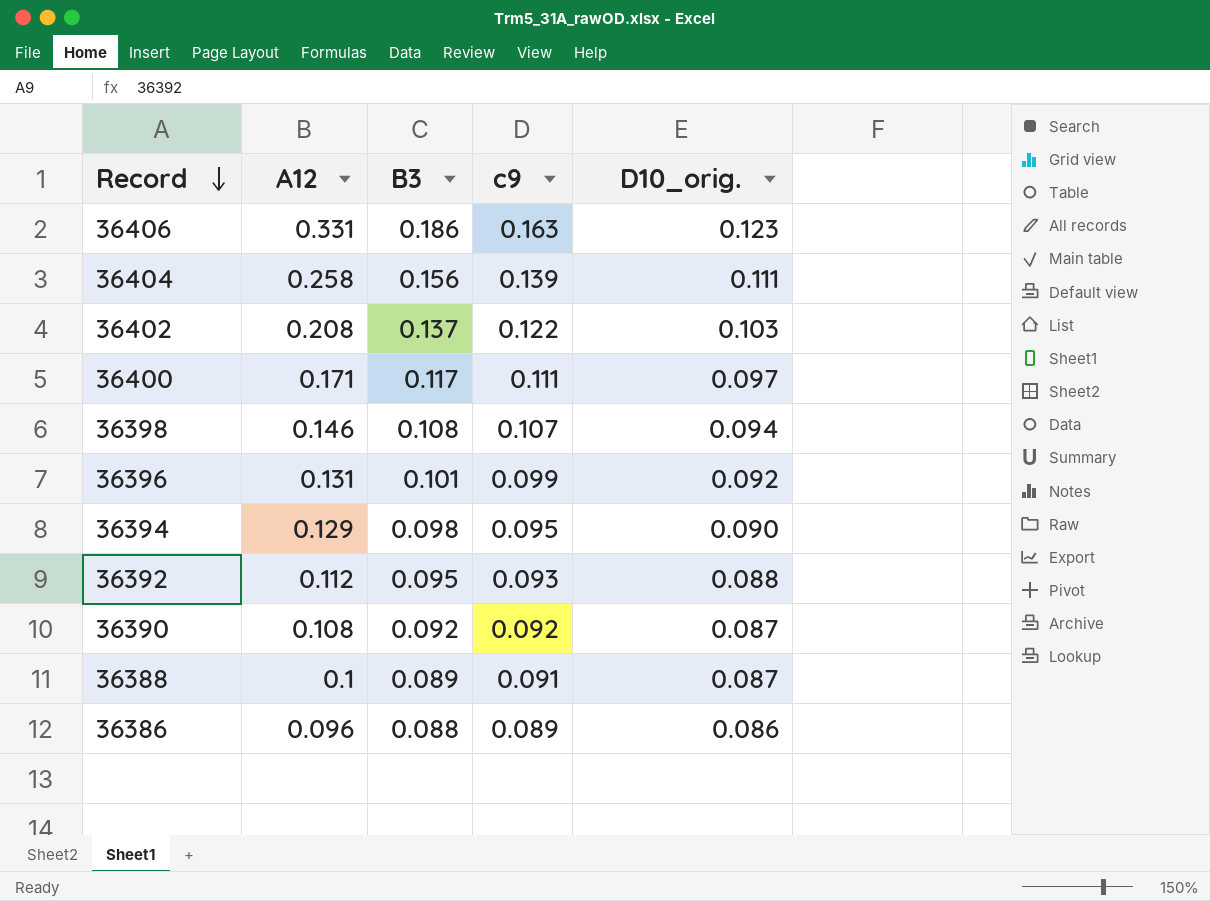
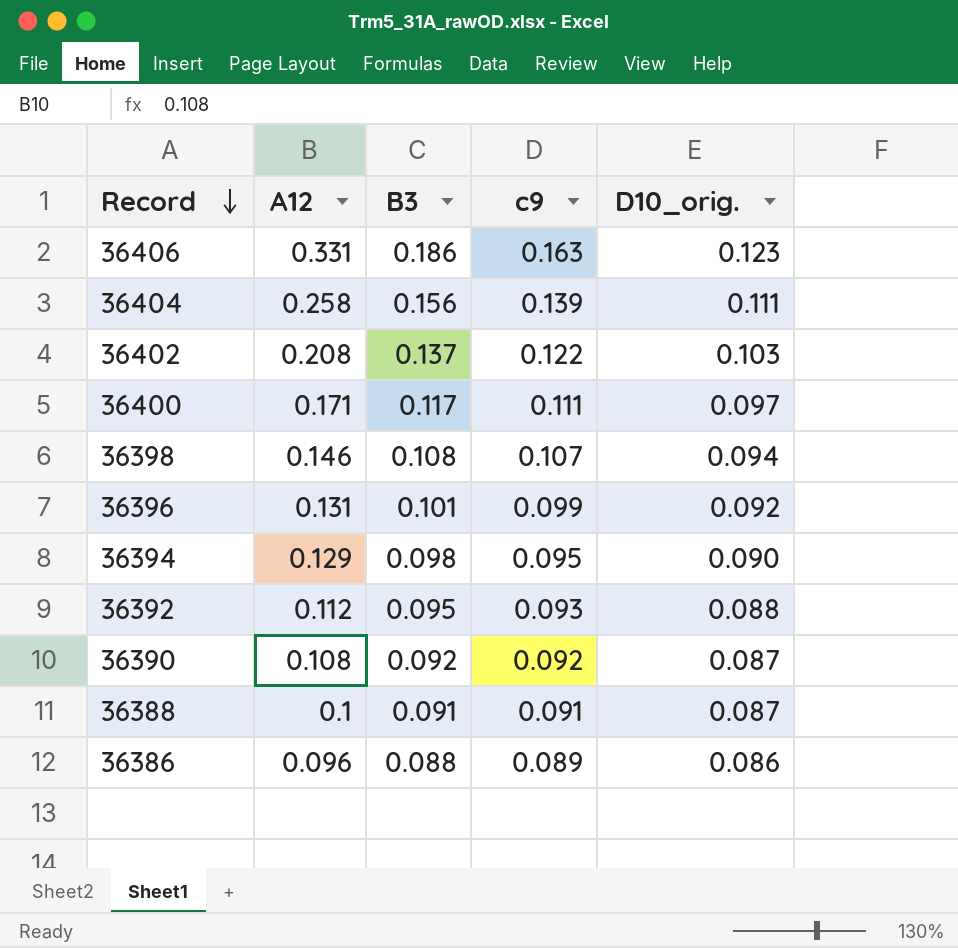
36388 | B3: 0.089 -> 0.091

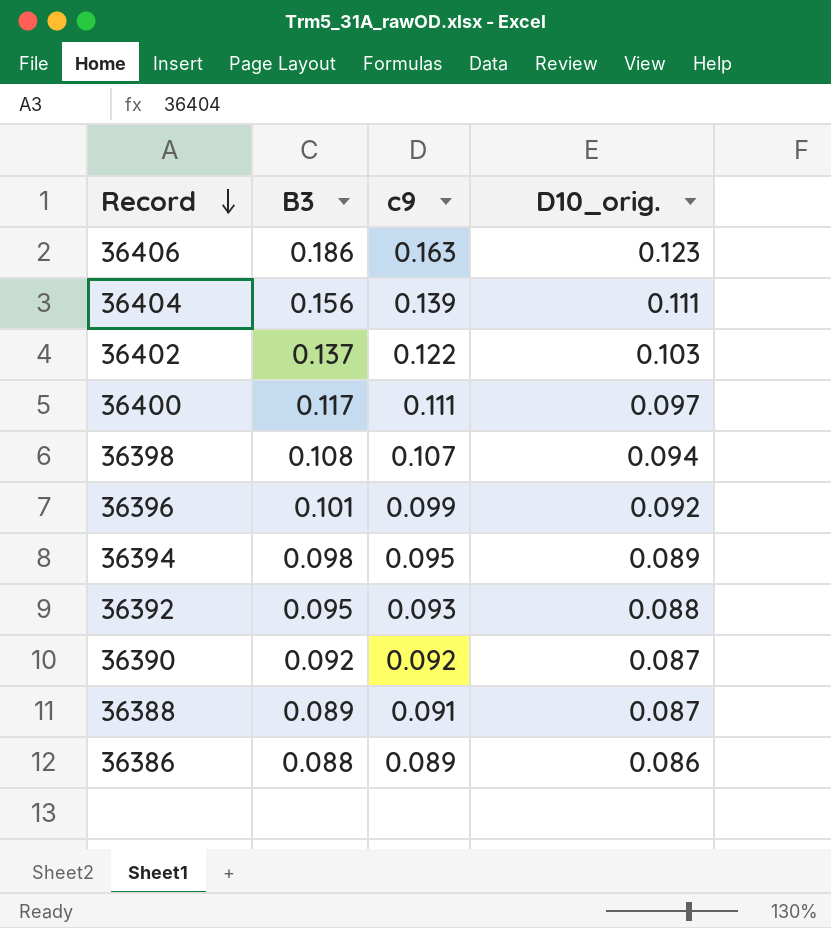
column A12 | position: 2 -> none
36394 | D10_orig.: 0.090 -> 0.089
36388 | B3: 0.091 -> 0.089

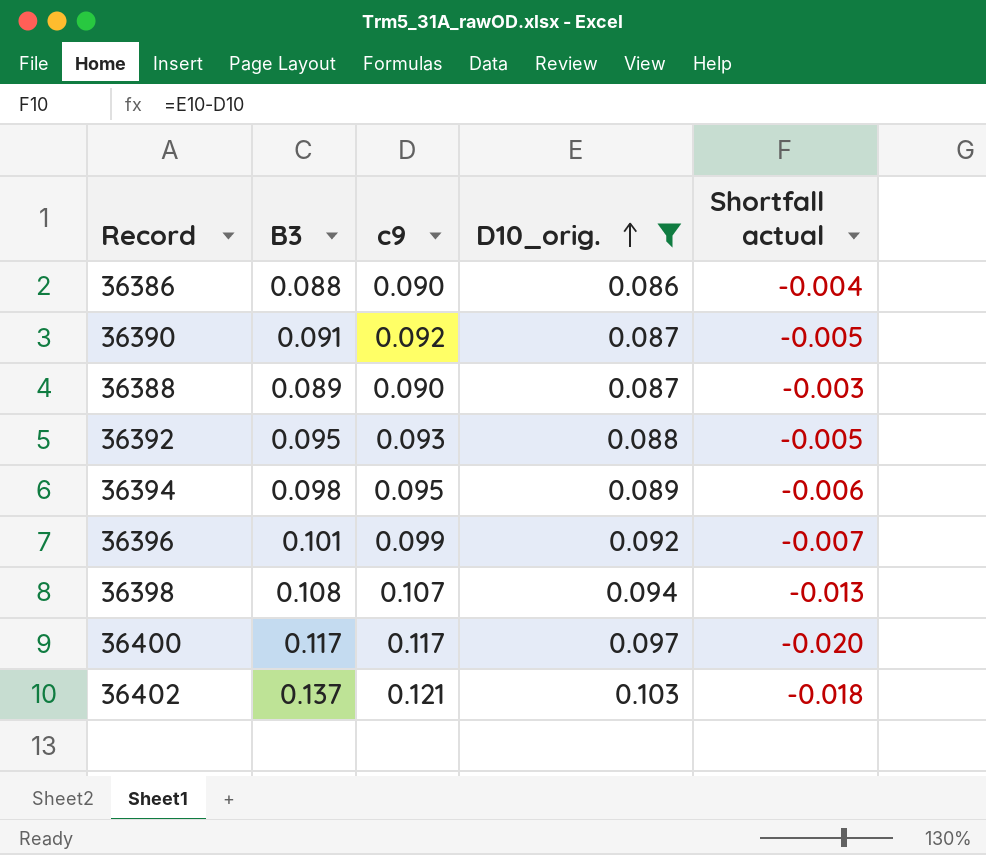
filter: none -> D10_orig. <= 0.103
row order: Record descending -> D10_orig. ascending
column Shortfall actual | formula: none -> [D10_orig.] - [c9]
36386 | c9: 0.089 -> 0.090
36390 | B3: 0.092 -> 0.091
36388 | c9: 0.091 -> 0.090
36400 | c9: 0.111 -> 0.117
36402 | c9: 0.122 -> 0.121

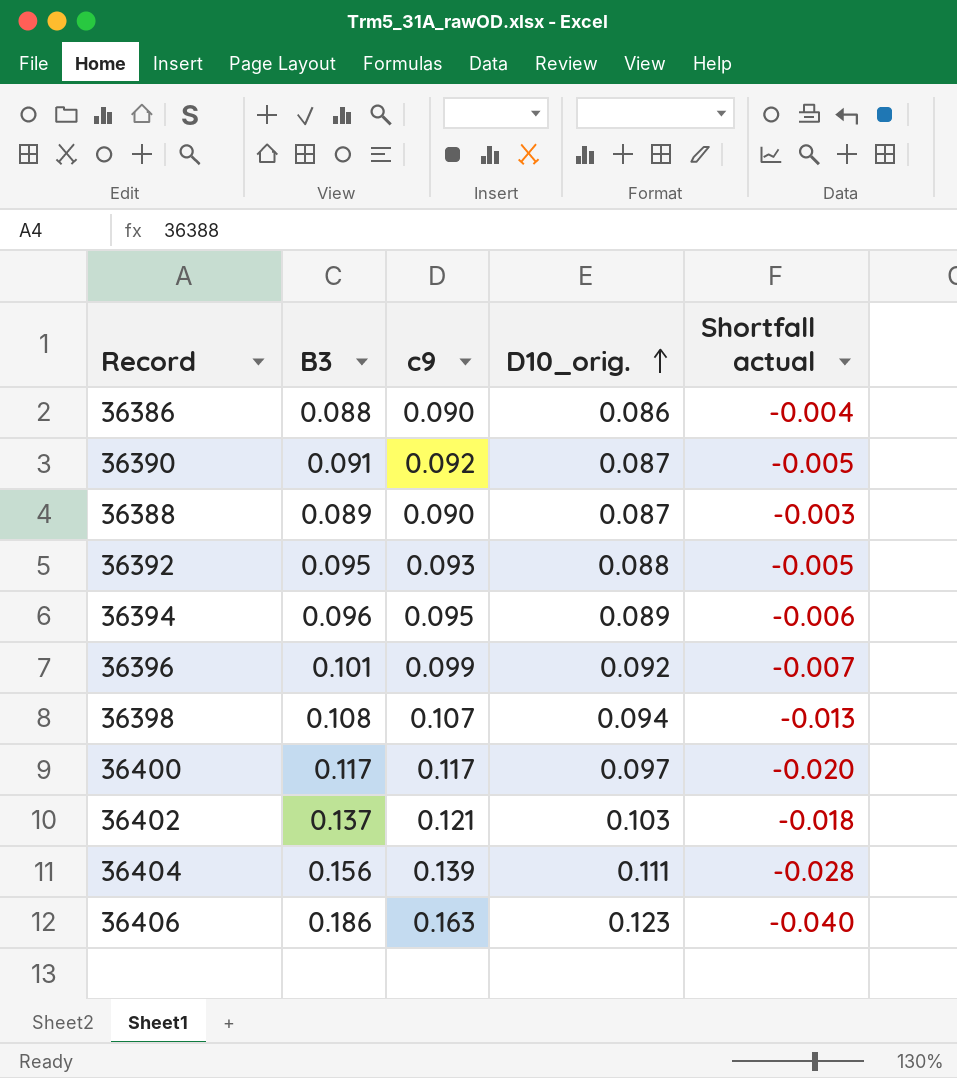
filter: D10_orig. <= 0.103 -> none
36394 | B3: 0.098 -> 0.096

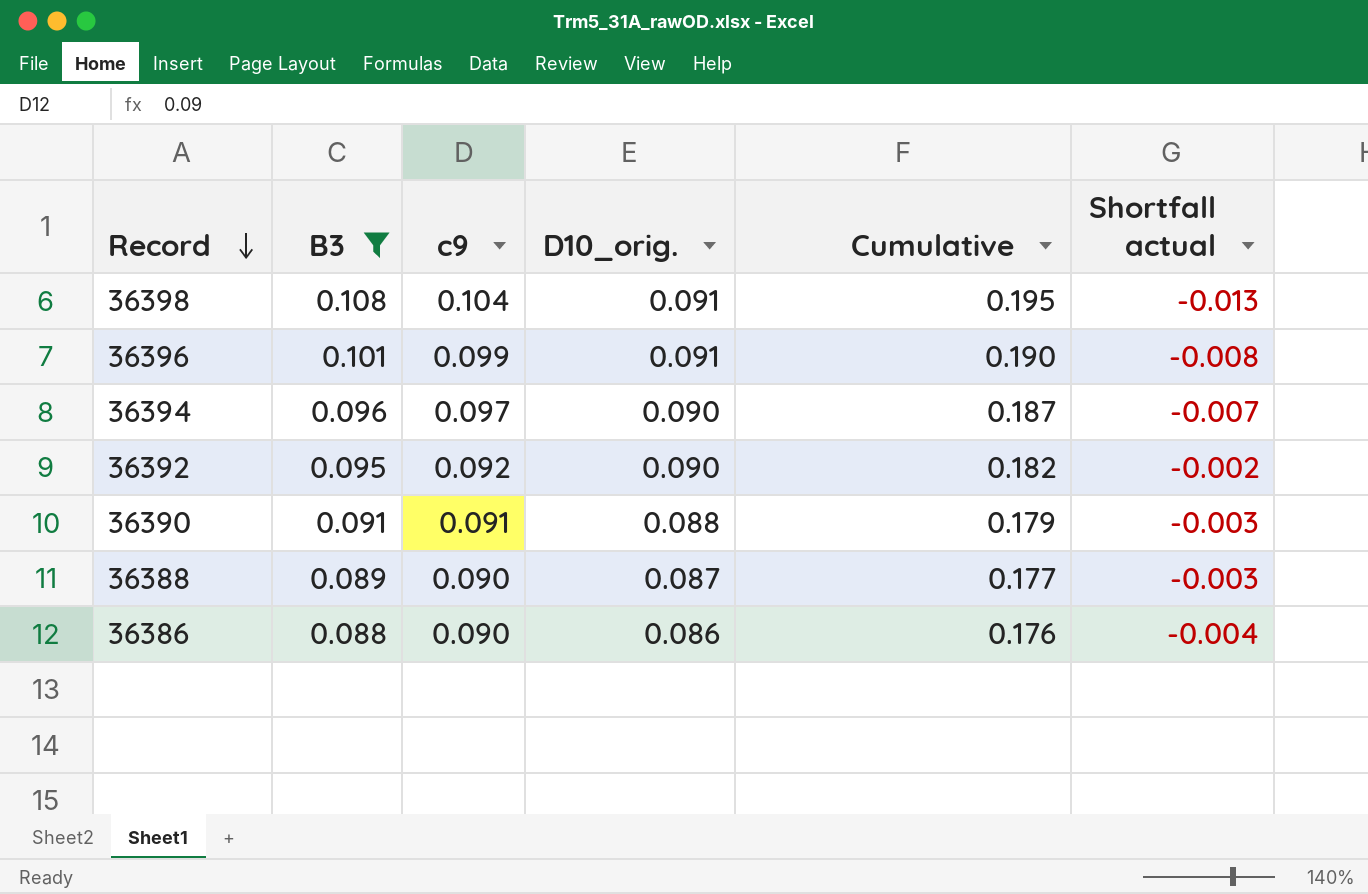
filter: none -> B3 <= 0.108
row order: D10_orig. ascending -> Record descending
column Cumulative | formula: none -> [c9] + [D10_orig.]
36398 | c9: 0.107 -> 0.104
36398 | D10_orig.: 0.094 -> 0.091
36396 | D10_orig.: 0.092 -> 0.091
36396 | Shortfall actual: -0.007 -> -0.008
36394 | c9: 0.095 -> 0.097
36394 | D10_orig.: 0.089 -> 0.090
36394 | Shortfall actual: -0.006 -> -0.007
36392 | c9: 0.093 -> 0.092
36392 | D10_orig.: 0.088 -> 0.090
36392 | Shortfall actual: -0.005 -> -0.002
36390 | c9: 0.092 -> 0.091
36390 | D10_orig.: 0.087 -> 0.088
36390 | Shortfall actual: -0.005 -> -0.003

